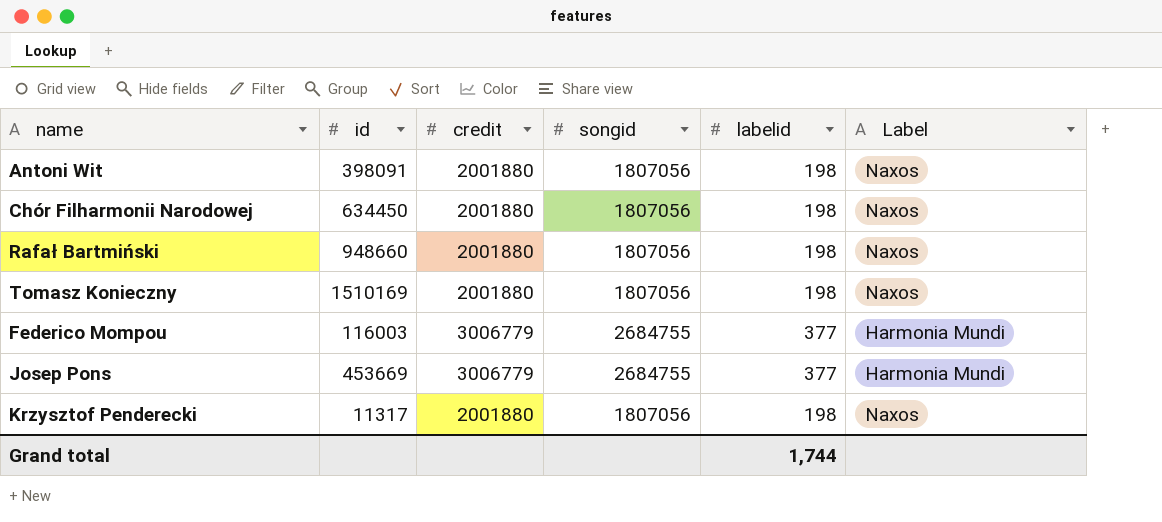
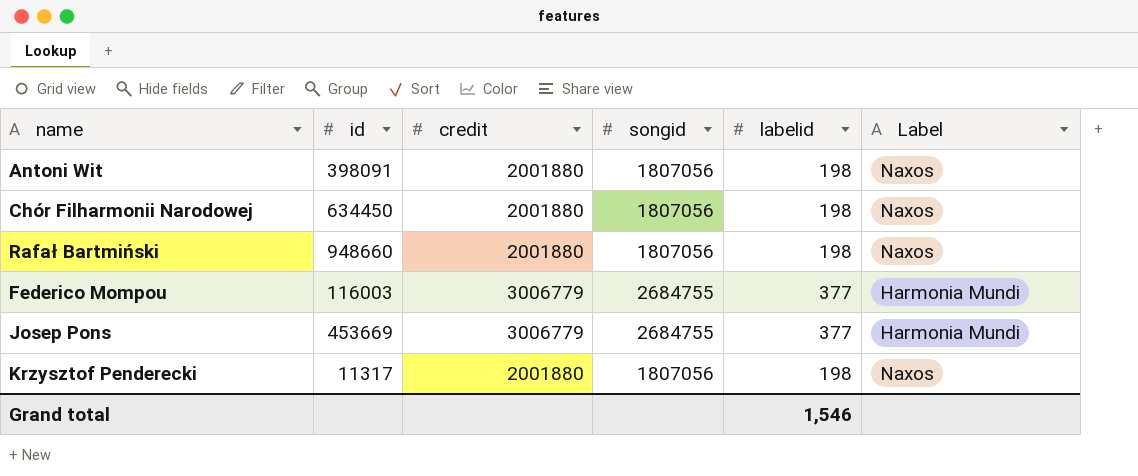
row Tomasz Konieczny: 1510169 | 2001880 | 1807056 | 198 | Naxos -> none
Grand total | labelid: 1,744 -> 1,546

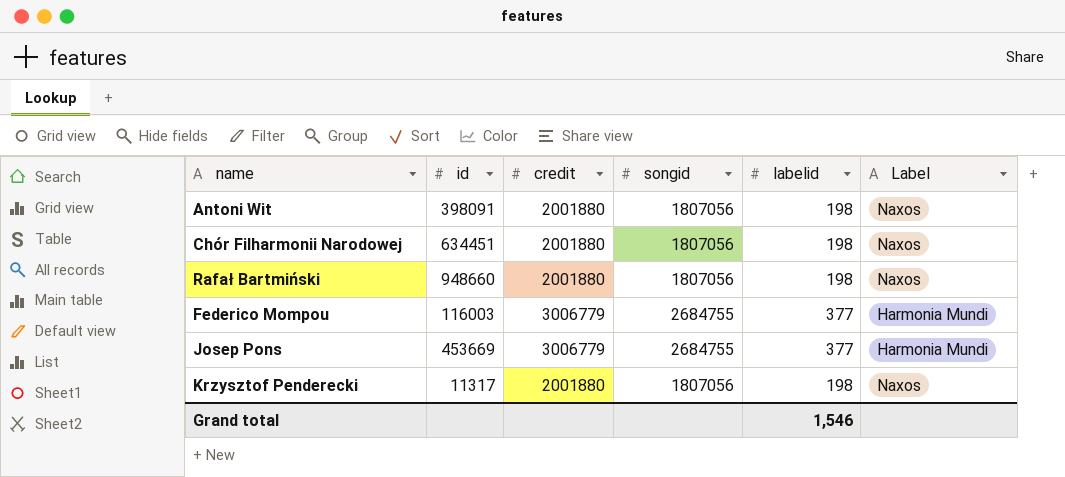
Chór Filharmonii Narodowej | id: 634450 -> 634451

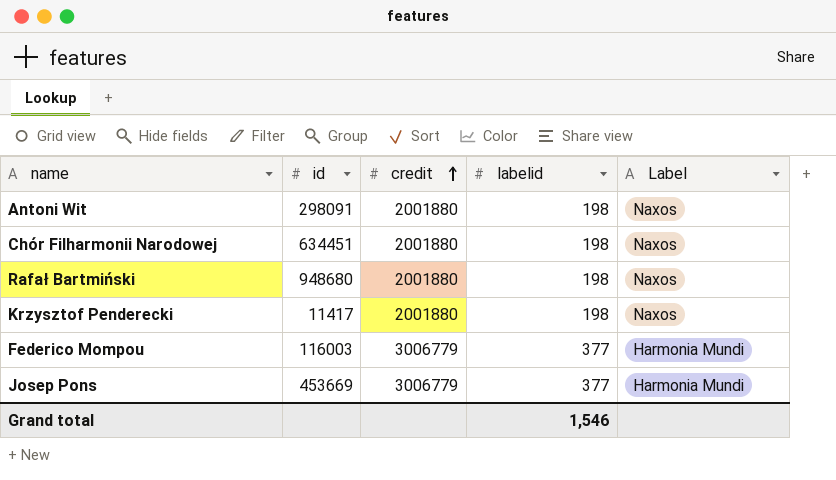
row order: none -> credit ascending
column songid | position: 4 -> none
Antoni Wit | id: 398091 -> 298091
Rafał Bartmiński | id: 948660 -> 948680
Krzysztof Penderecki | id: 11317 -> 11417

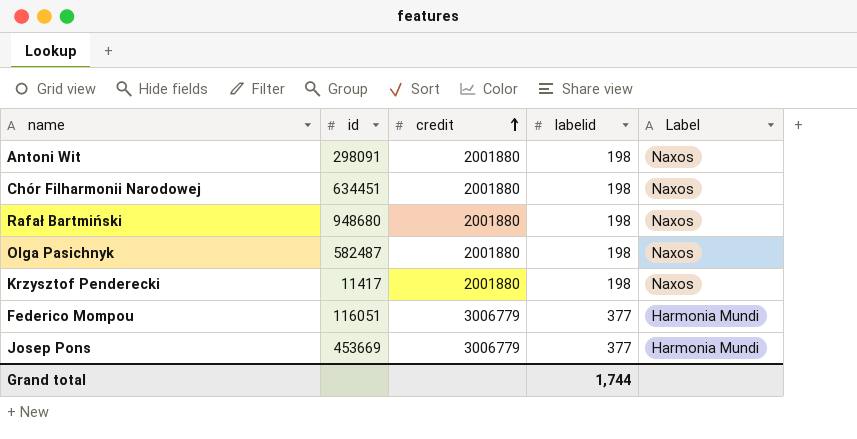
row Olga Pasichnyk: none -> 582487 | 2001880 | 198 | Naxos
Federico Mompou | id: 116003 -> 116051
Grand total | labelid: 1,546 -> 1,744

